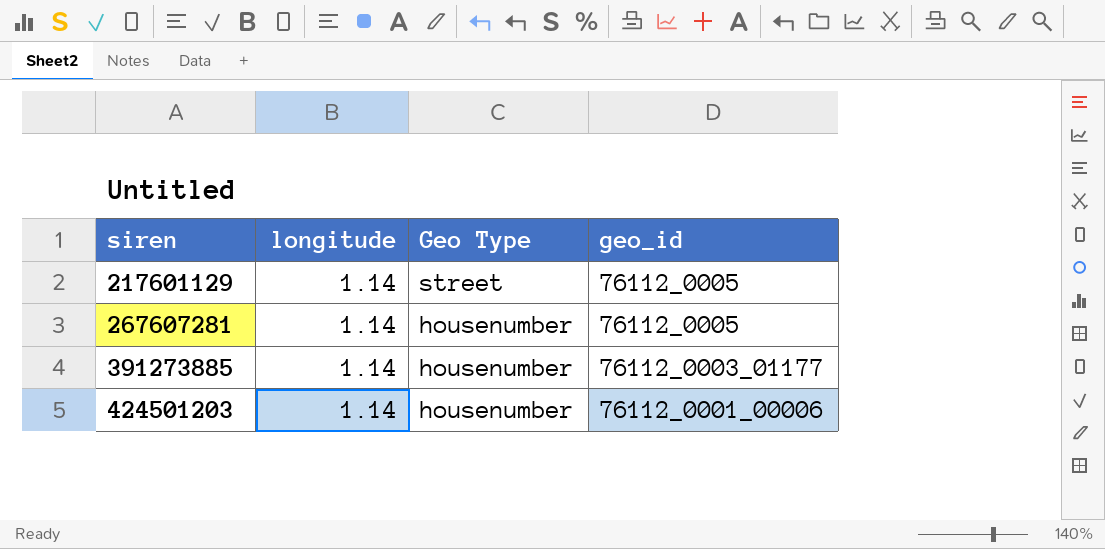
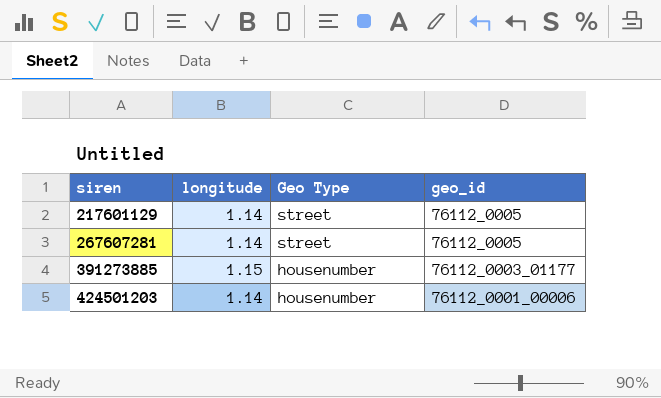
267607281 | Geo Type: housenumber -> street
391273885 | longitude: 1.14 -> 1.15

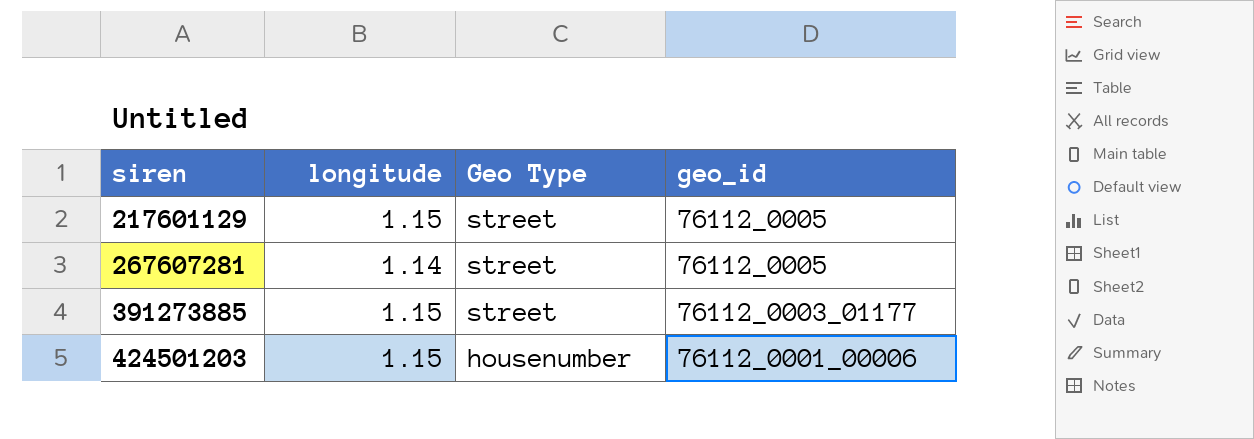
217601129 | longitude: 1.14 -> 1.15
391273885 | Geo Type: housenumber -> street
424501203 | longitude: 1.14 -> 1.15

